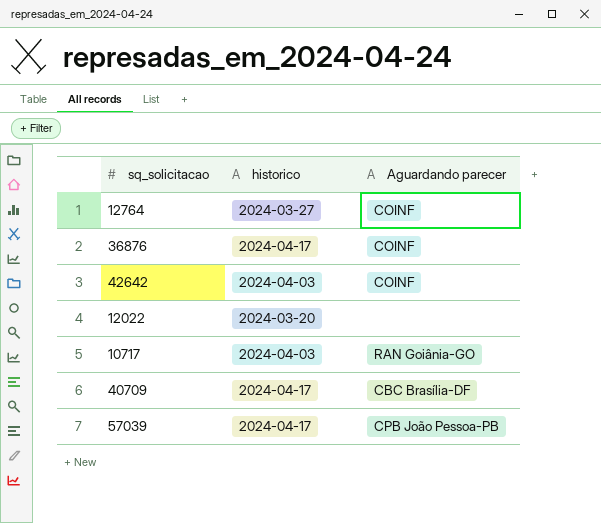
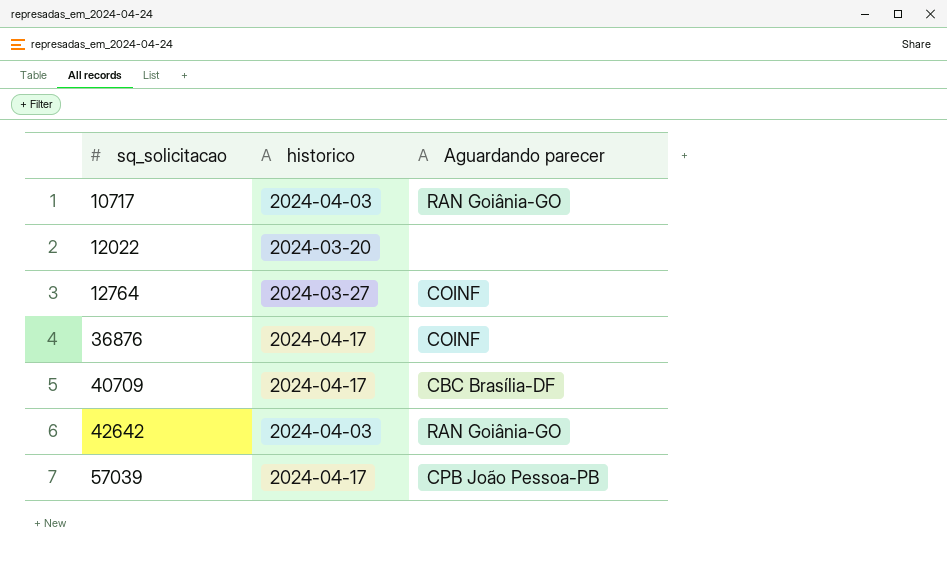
row order: none -> sq_solicitacao ascending
42642 | Aguardando parecer: COINF -> RAN Goiânia-GO

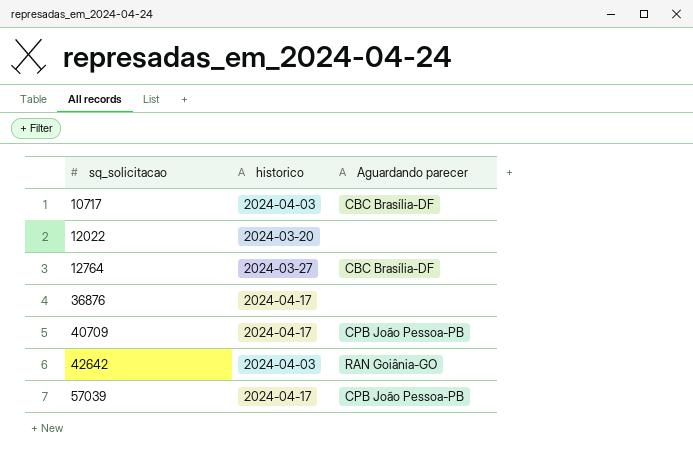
10717 | Aguardando parecer: RAN Goiânia-GO -> CBC Brasília-DF
12764 | Aguardando parecer: COINF -> CBC Brasília-DF
36876 | Aguardando parecer: COINF -> none
40709 | Aguardando parecer: CBC Brasília-DF -> CPB João Pessoa-PB

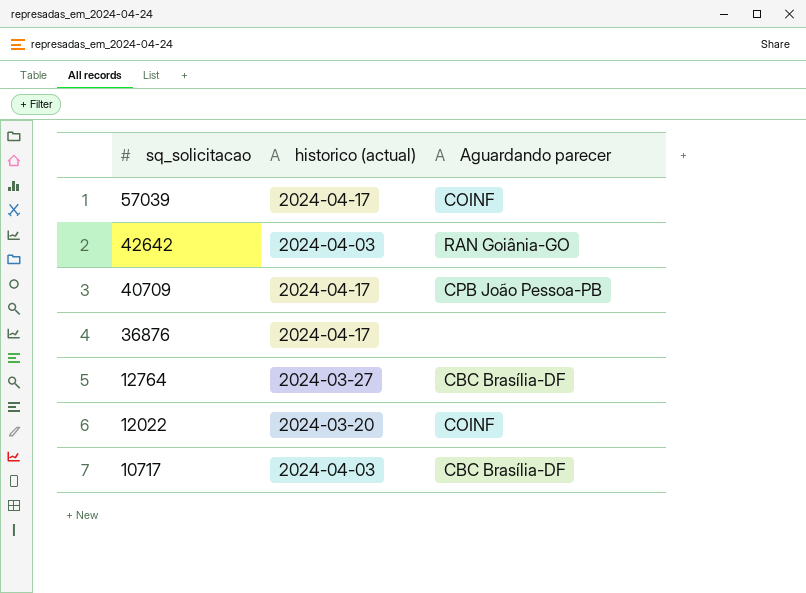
row order: sq_solicitacao ascending -> sq_solicitacao descending
column name: historico -> historico (actual)
57039 | Aguardando parecer: CPB João Pessoa-PB -> COINF
12022 | Aguardando parecer: none -> COINF

